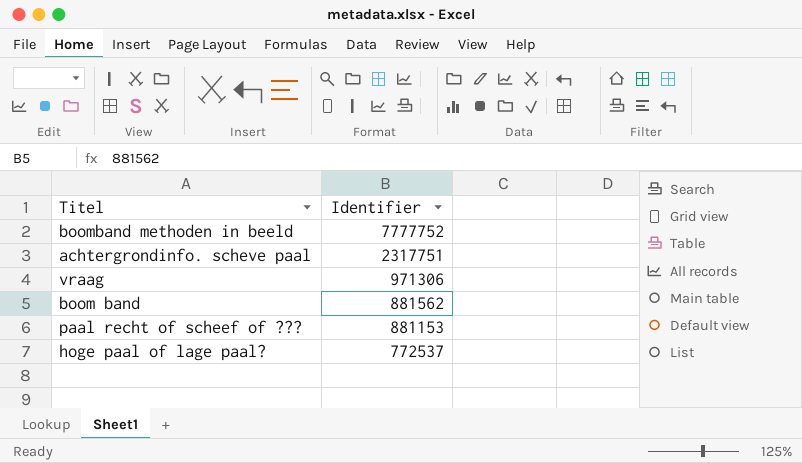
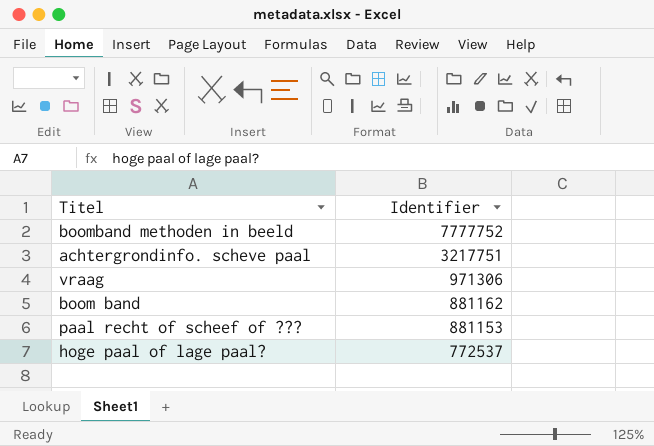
achtergrondinfo. scheve paal | Identifier: 2317751 -> 3217751
boom band | Identifier: 881562 -> 881162

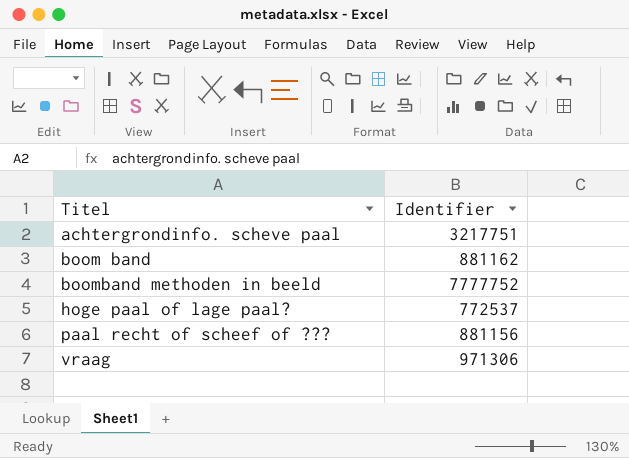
row order: Identifier descending -> Titel ascending
paal recht of scheef of ??? | Identifier: 881153 -> 881156

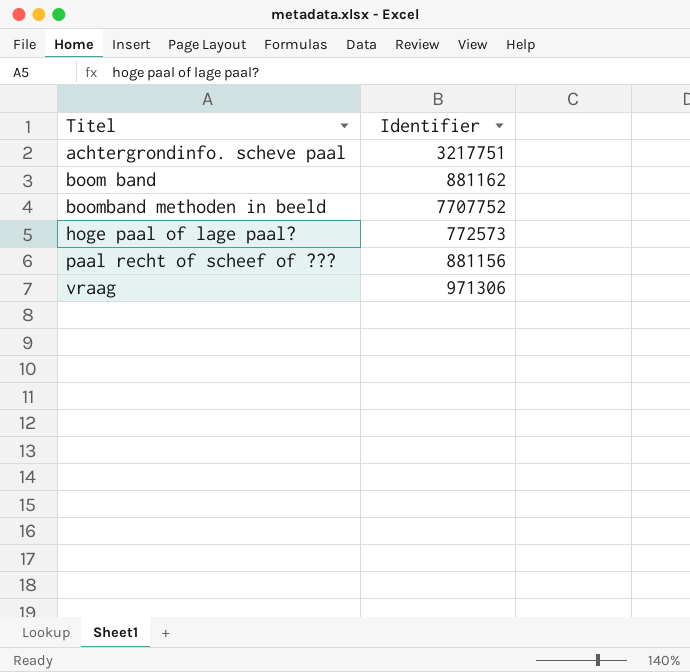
boomband methoden in beeld | Identifier: 7777752 -> 7707752
hoge paal of lage paal? | Identifier: 772537 -> 772573

